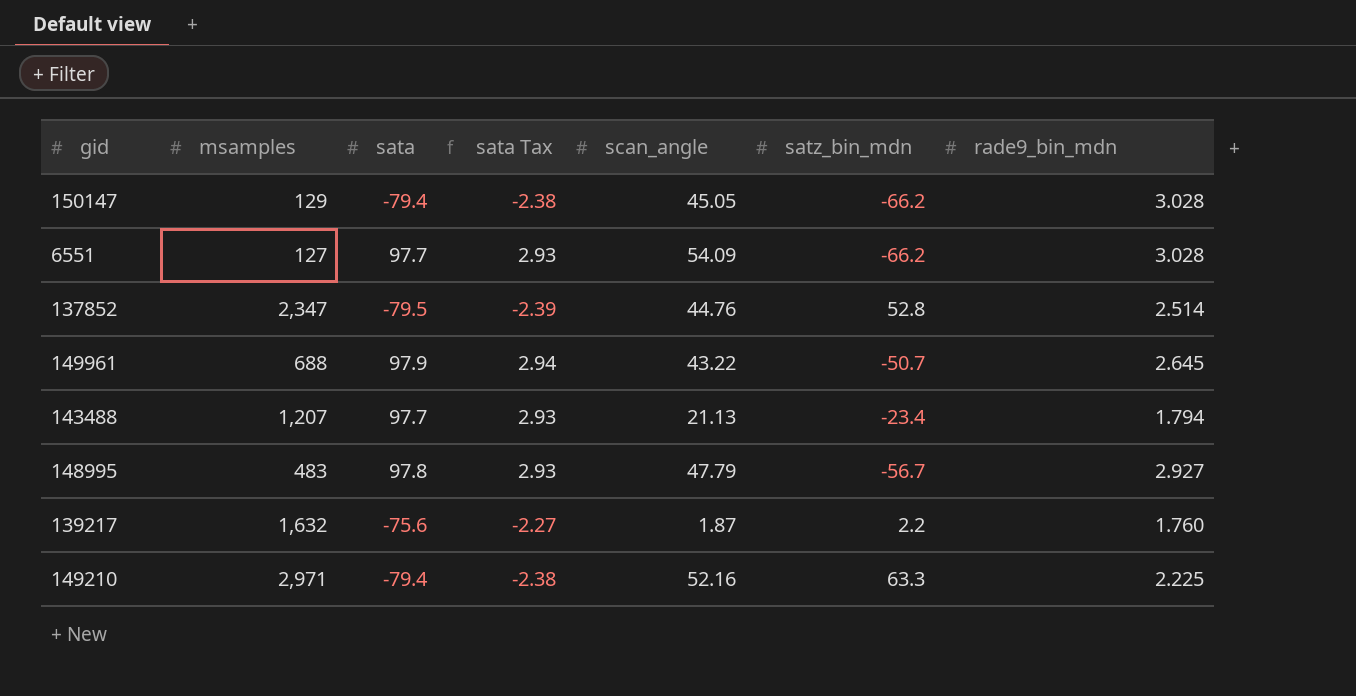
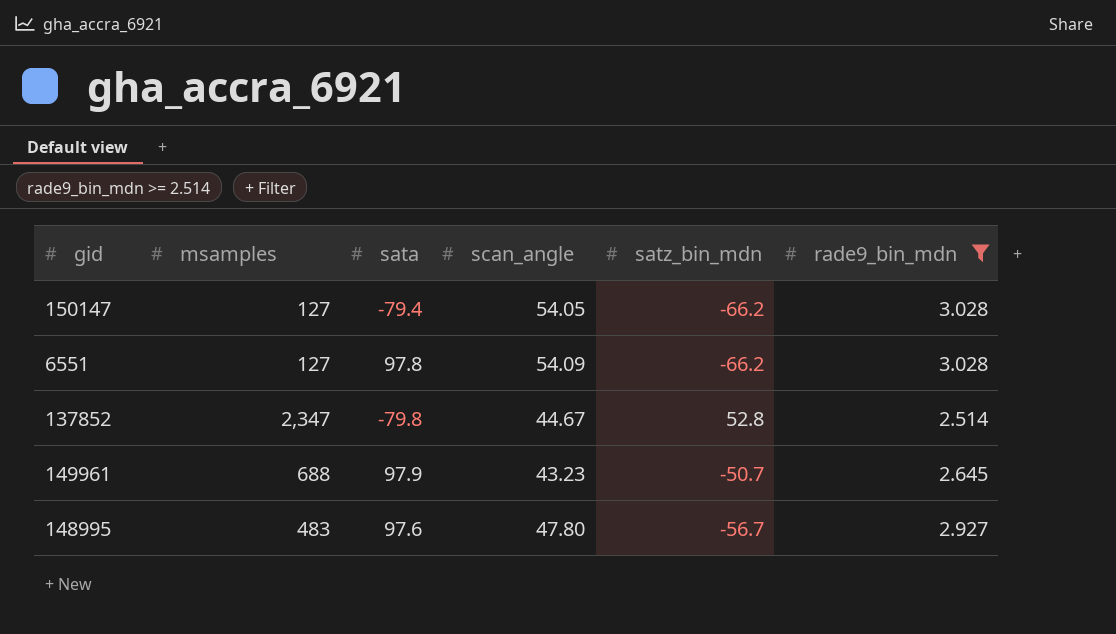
filter: none -> rade9_bin_mdn >= 2.514
column sata Tax | formula: [sata] * 0.03 -> none
150147 | msamples: 129 -> 127
150147 | scan_angle: 45.05 -> 54.05
6551 | sata: 97.7 -> 97.8
137852 | sata: -79.5 -> -79.8
137852 | scan_angle: 44.76 -> 44.67
149961 | scan_angle: 43.22 -> 43.23
148995 | sata: 97.8 -> 97.6
148995 | scan_angle: 47.79 -> 47.80

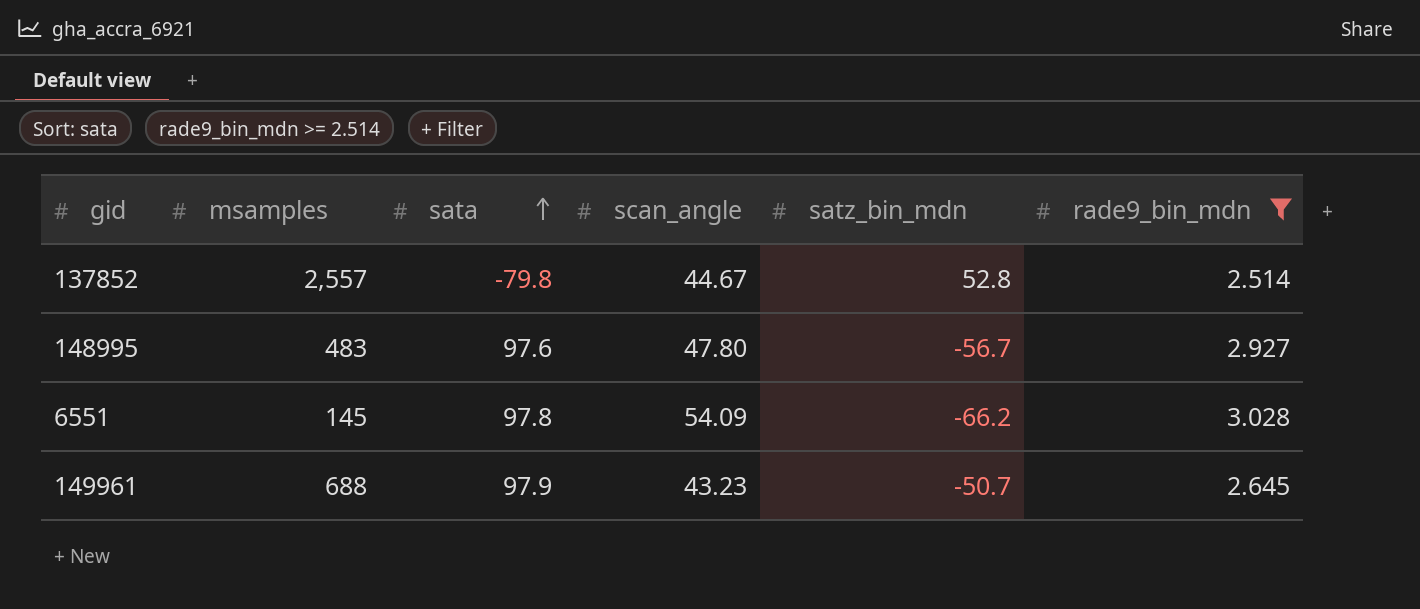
row order: none -> sata ascending
row 150147: 127 | -79.4 | 54.05 | -66.2 | 3.028 -> none
137852 | msamples: 2,347 -> 2,557
6551 | msamples: 127 -> 145

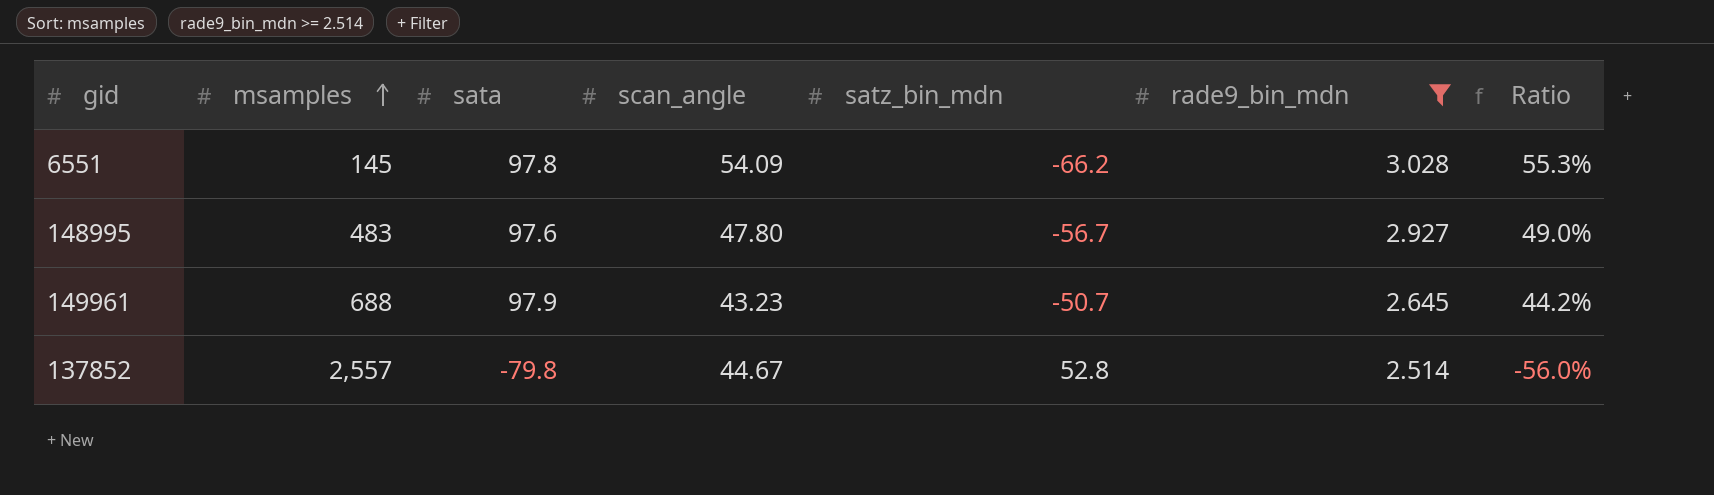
row order: sata ascending -> msamples ascending
column Ratio | formula: none -> [scan_angle] / [sata]

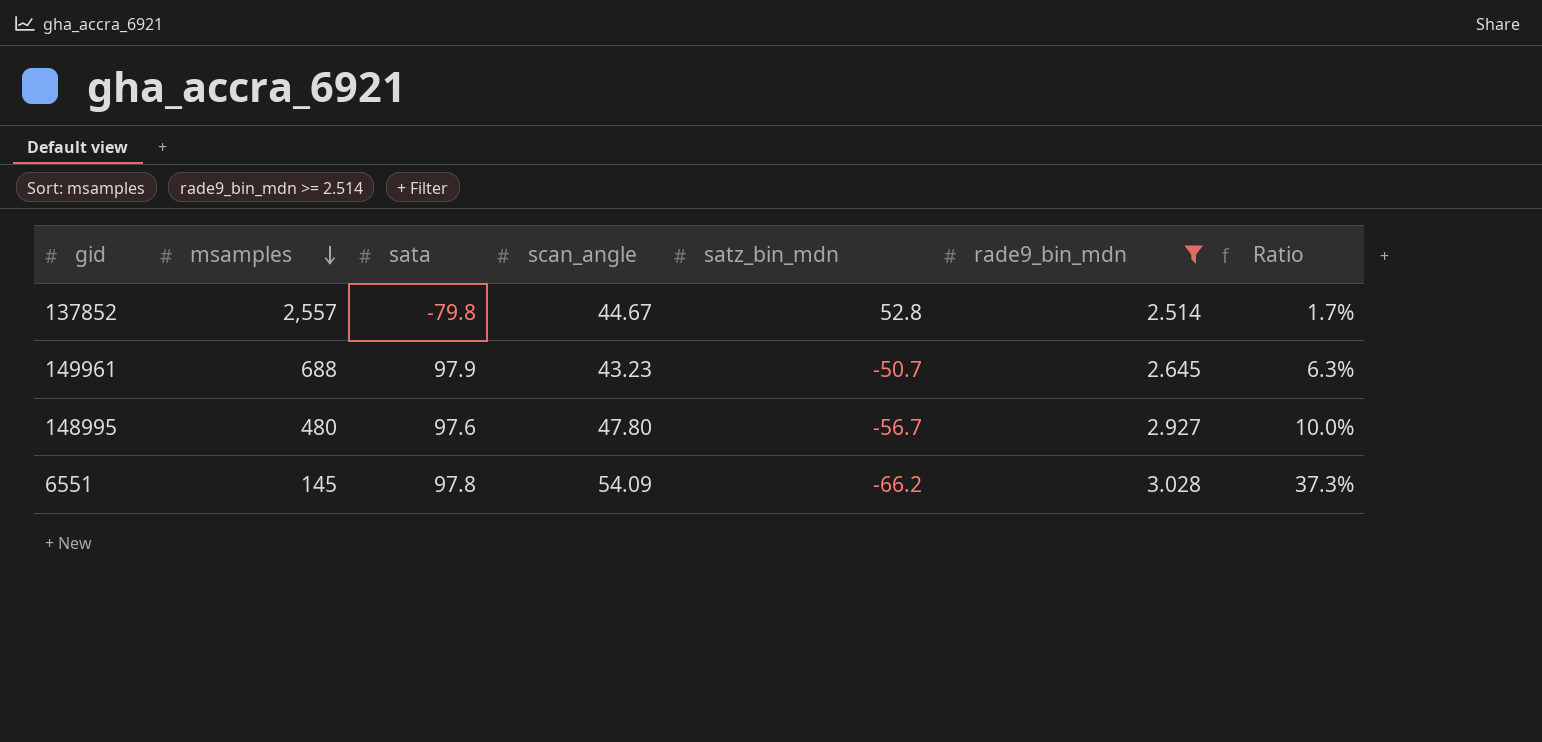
row order: msamples ascending -> msamples descending
column Ratio | formula: [scan_angle] / [sata] -> [scan_angle] / [msamples]
148995 | msamples: 483 -> 480

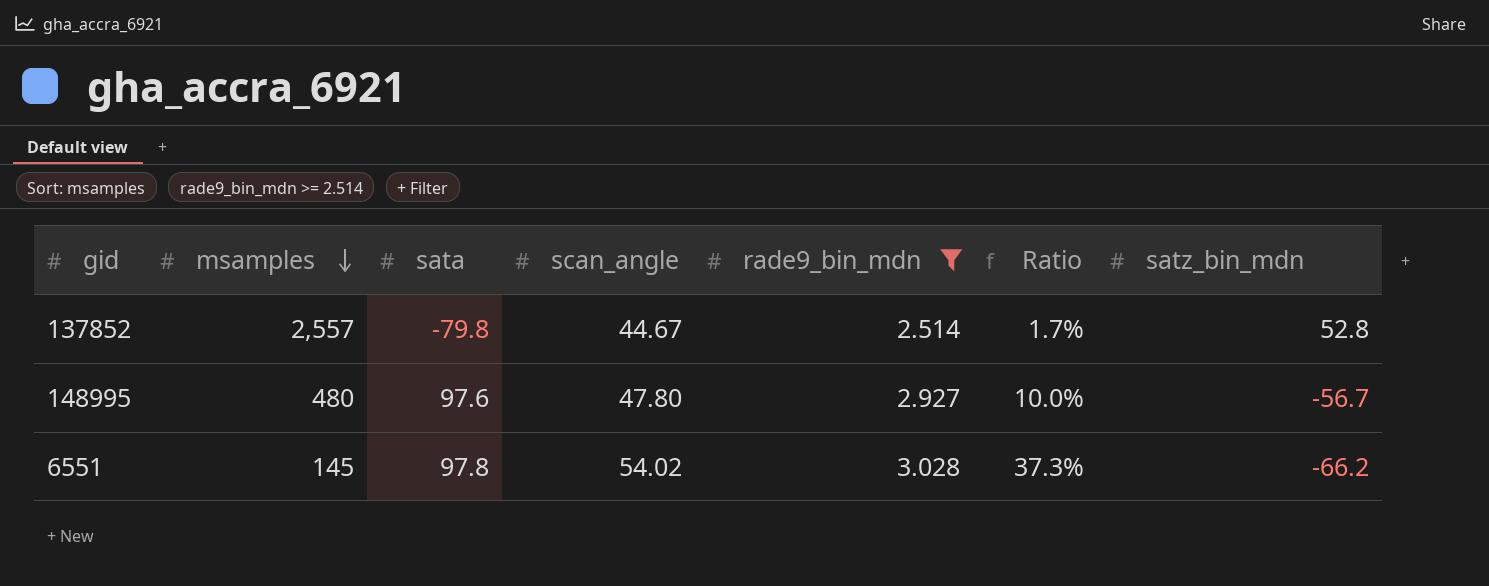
column satz_bin_mdn | position: 5 -> 7
row 149961: 688 | 97.9 | 43.23 | -50.7 | 2.645 | 6.3% -> none
6551 | scan_angle: 54.09 -> 54.02

